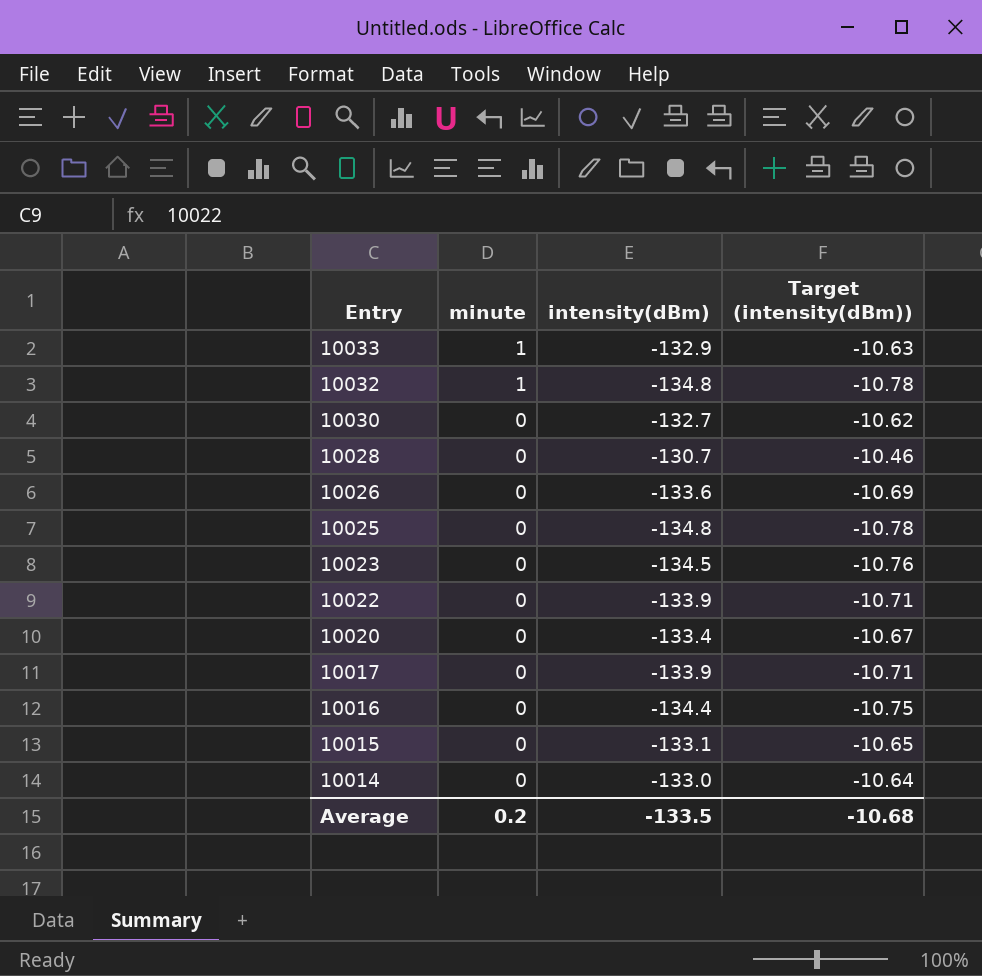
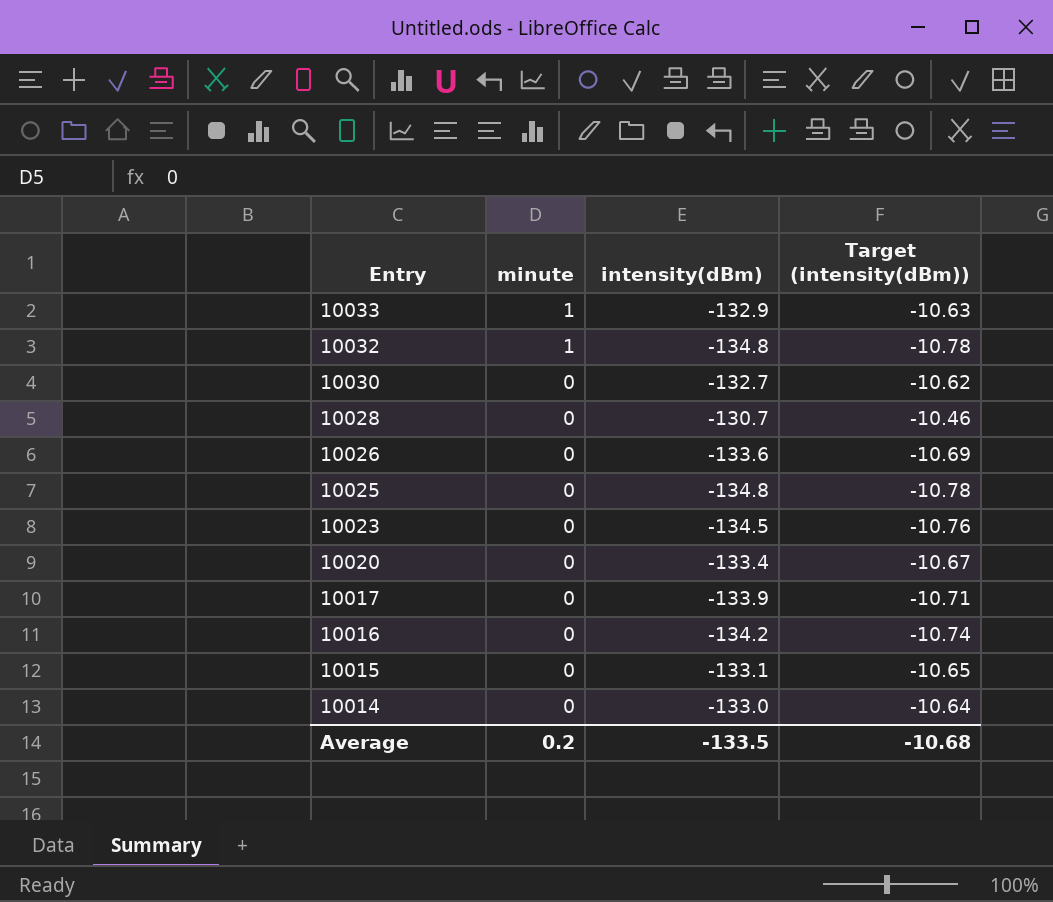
row 10022: 0 | -133.9 | -10.71 -> none
10016 | intensity(dBm): -134.4 -> -134.2
10016 | Target (intensity(dBm)): -10.75 -> -10.74

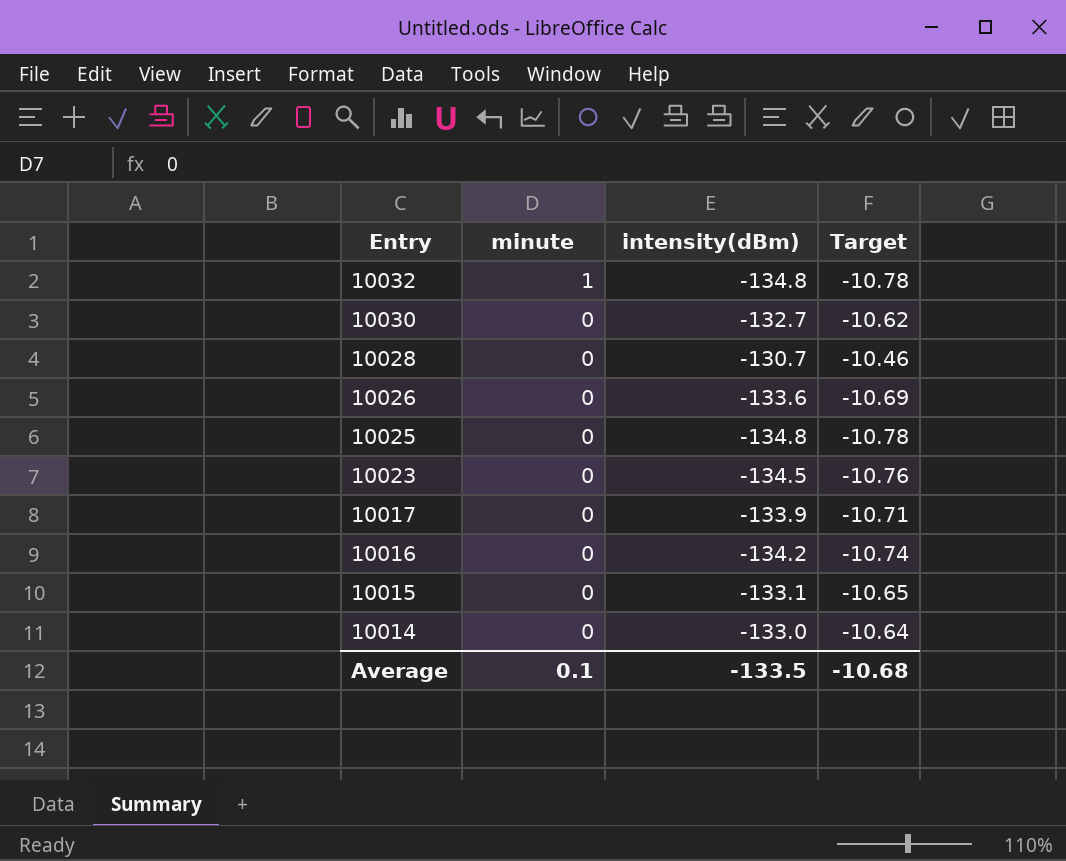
column name: Target (intensity(dBm)) -> Target
row 10033: 1 | -132.9 | -10.63 -> none
row 10020: 0 | -133.4 | -10.67 -> none
Average | minute: 0.2 -> 0.1

